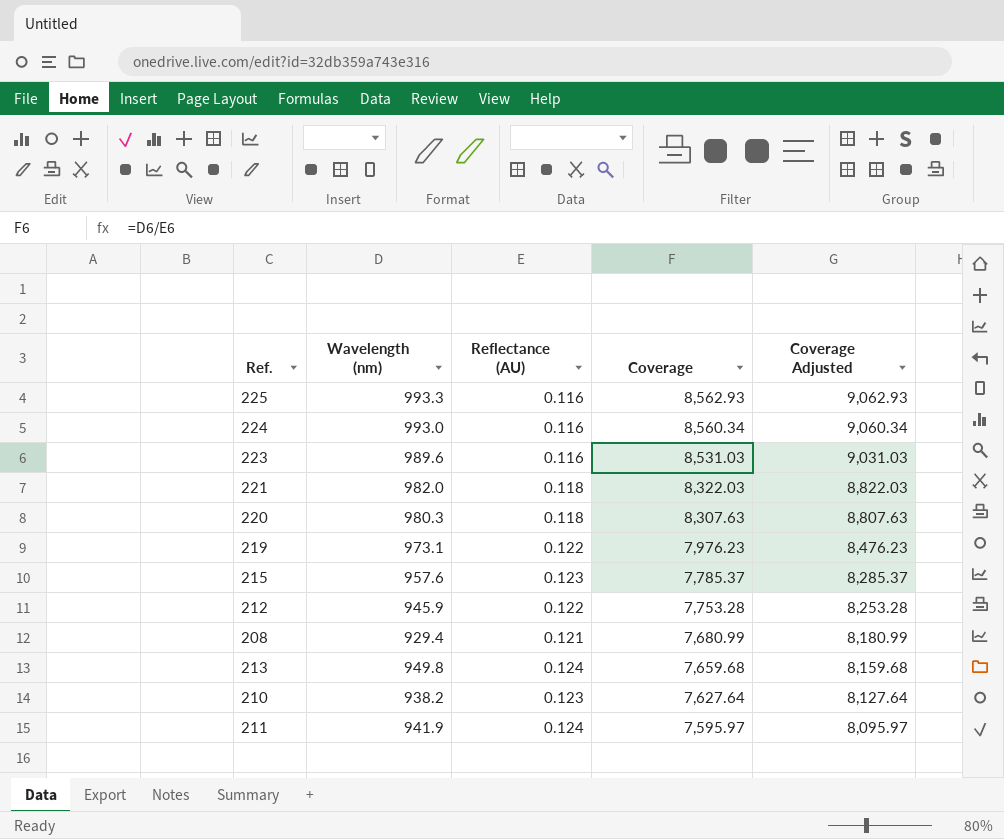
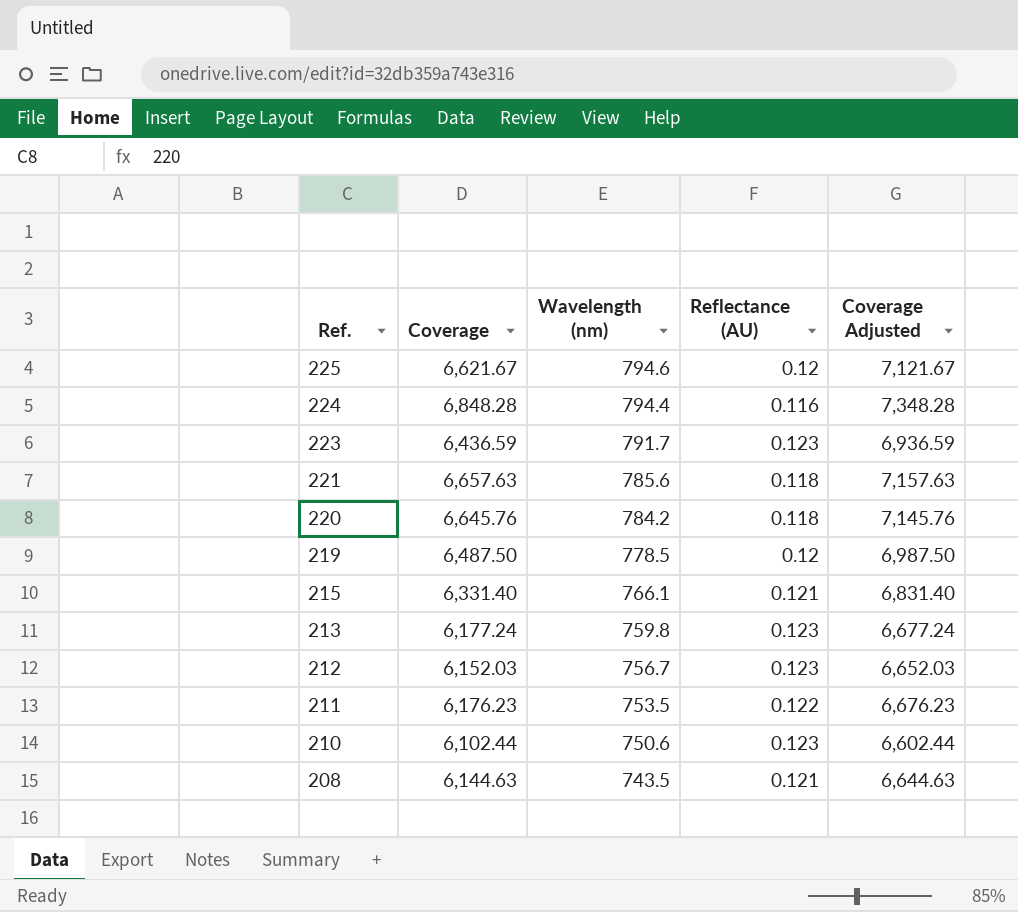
row order: Coverage descending -> Ref. descending
column Coverage | position: 4 -> 2
225 | Coverage: 8,562.93 -> 6,621.67
225 | Wavelength (nm): 993.3 -> 794.6
225 | Reflectance (AU): 0.116 -> 0.12
225 | Coverage Adjusted: 9,062.93 -> 7,121.67
224 | Coverage: 8,560.34 -> 6,848.28
224 | Wavelength (nm): 993.0 -> 794.4
224 | Coverage Adjusted: 9,060.34 -> 7,348.28
223 | Coverage: 8,531.03 -> 6,436.59
223 | Wavelength (nm): 989.6 -> 791.7
223 | Reflectance (AU): 0.116 -> 0.123
223 | Coverage Adjusted: 9,031.03 -> 6,936.59
221 | Coverage: 8,322.03 -> 6,657.63
221 | Wavelength (nm): 982.0 -> 785.6
221 | Coverage Adjusted: 8,822.03 -> 7,157.63
220 | Coverage: 8,307.63 -> 6,645.76
220 | Wavelength (nm): 980.3 -> 784.2
220 | Coverage Adjusted: 8,807.63 -> 7,145.76
219 | Coverage: 7,976.23 -> 6,487.50
219 | Wavelength (nm): 973.1 -> 778.5
219 | Reflectance (AU): 0.122 -> 0.12
219 | Coverage Adjusted: 8,476.23 -> 6,987.50
215 | Coverage: 7,785.37 -> 6,331.40
215 | Wavelength (nm): 957.6 -> 766.1
215 | Reflectance (AU): 0.123 -> 0.121
215 | Coverage Adjusted: 8,285.37 -> 6,831.40
213 | Coverage: 7,659.68 -> 6,177.24
213 | Wavelength (nm): 949.8 -> 759.8
213 | Reflectance (AU): 0.124 -> 0.123
213 | Coverage Adjusted: 8,159.68 -> 6,677.24
212 | Coverage: 7,753.28 -> 6,152.03
212 | Wavelength (nm): 945.9 -> 756.7
212 | Reflectance (AU): 0.122 -> 0.123
212 | Coverage Adjusted: 8,253.28 -> 6,652.03
211 | Coverage: 7,595.97 -> 6,176.23
211 | Wavelength (nm): 941.9 -> 753.5
211 | Reflectance (AU): 0.124 -> 0.122
211 | Coverage Adjusted: 8,095.97 -> 6,676.23
210 | Coverage: 7,627.64 -> 6,102.44
210 | Wavelength (nm): 938.2 -> 750.6
210 | Coverage Adjusted: 8,127.64 -> 6,602.44
208 | Coverage: 7,680.99 -> 6,144.63
208 | Wavelength (nm): 929.4 -> 743.5
208 | Coverage Adjusted: 8,180.99 -> 6,644.63

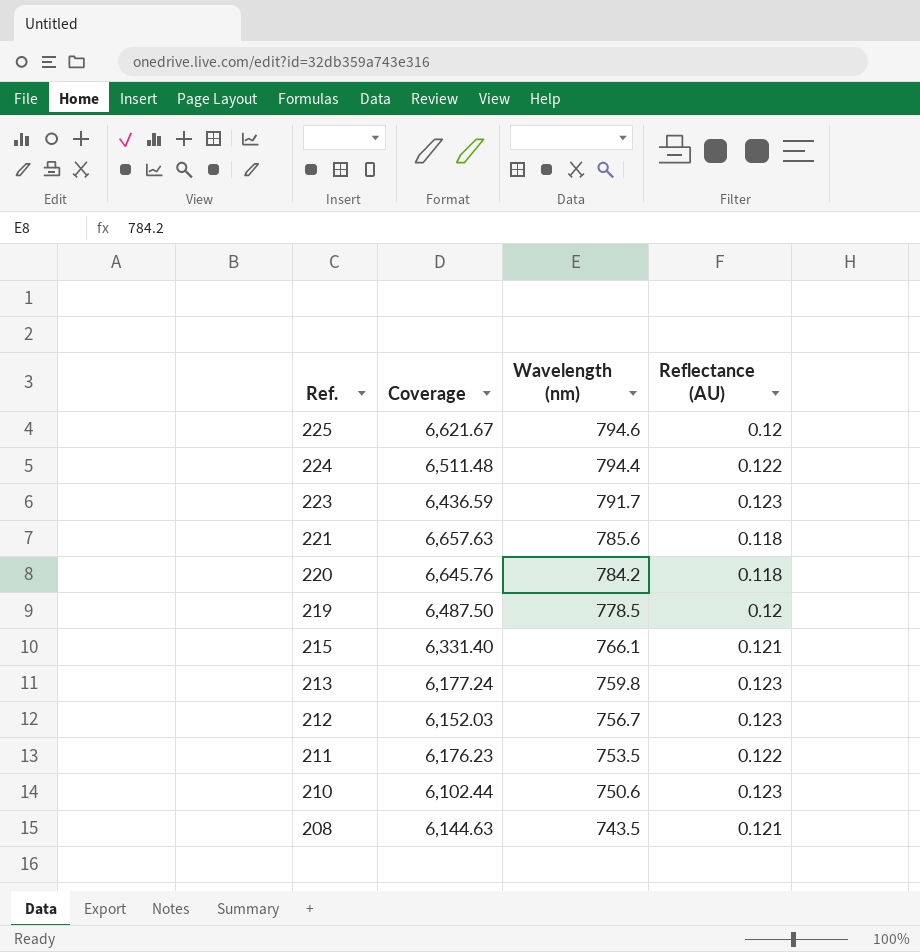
column Coverage Adjusted | formula: [Coverage] + 500 -> none
224 | Coverage: 6,848.28 -> 6,511.48
224 | Reflectance (AU): 0.116 -> 0.122

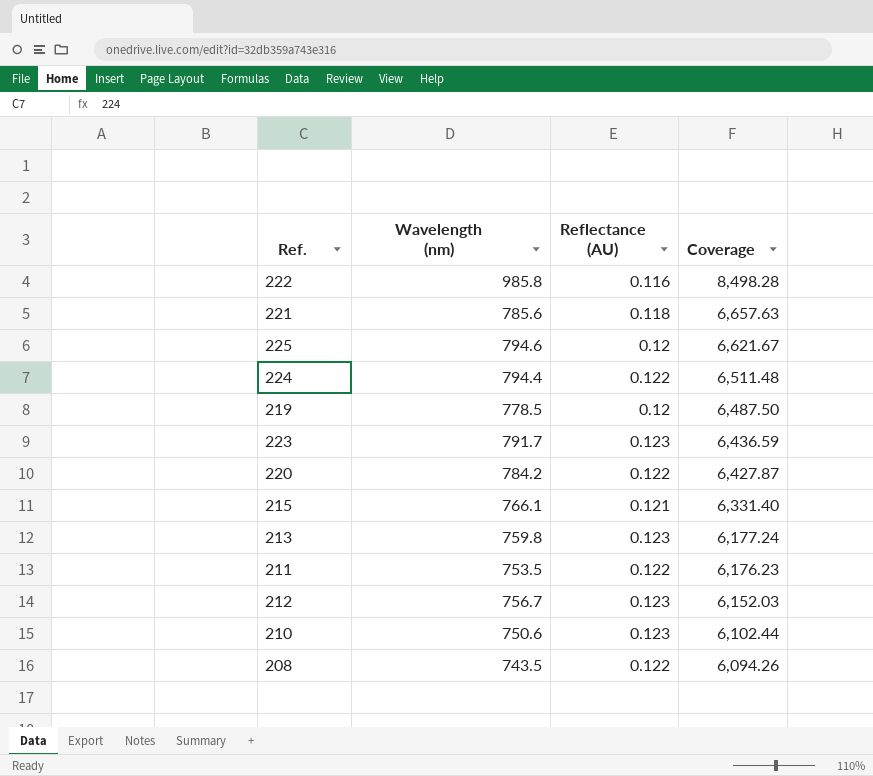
row order: Ref. descending -> Coverage descending
column Coverage | position: 2 -> 4
row 222: none -> 985.8 | 0.116 | 8,498.28
220 | Reflectance (AU): 0.118 -> 0.122
220 | Coverage: 6,645.76 -> 6,427.87
208 | Reflectance (AU): 0.121 -> 0.122
208 | Coverage: 6,144.63 -> 6,094.26

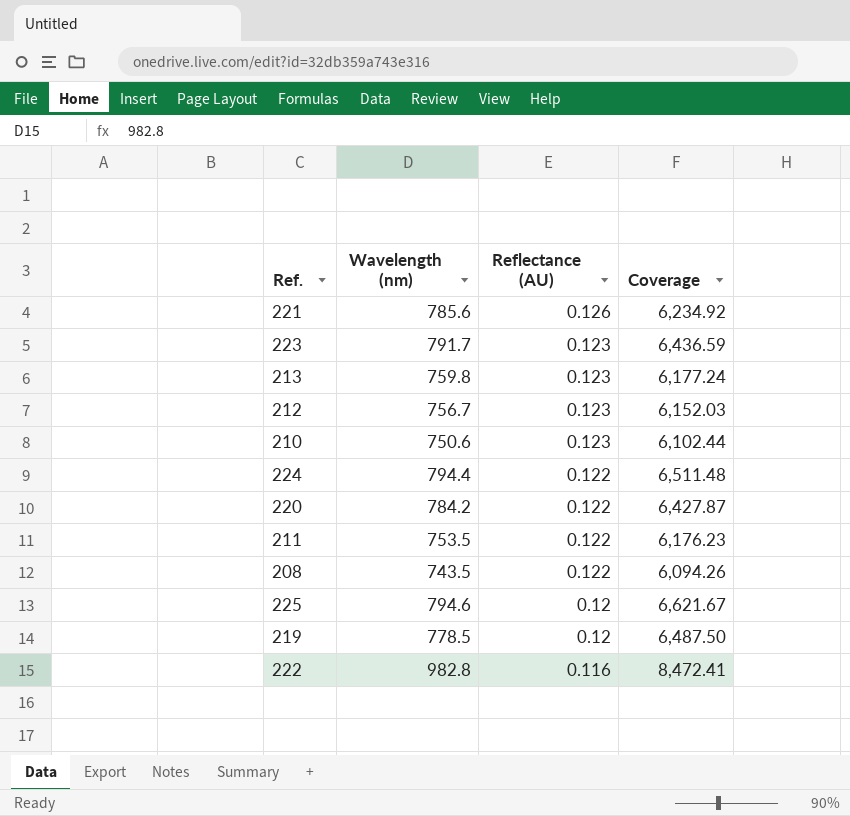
row order: Coverage descending -> Reflectance (AU) descending
row 215: 766.1 | 0.121 | 6,331.40 -> none
221 | Reflectance (AU): 0.118 -> 0.126
221 | Coverage: 6,657.63 -> 6,234.92
222 | Wavelength (nm): 985.8 -> 982.8
222 | Coverage: 8,498.28 -> 8,472.41

